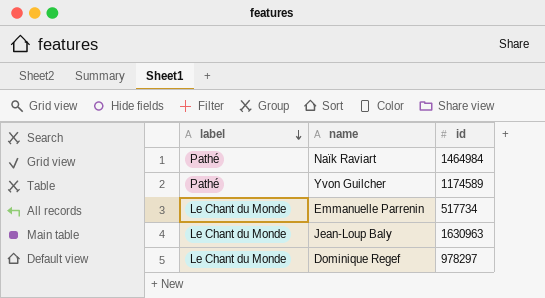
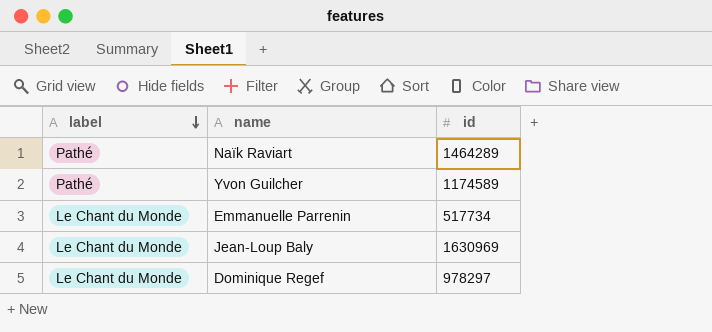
Naïk Raviart | id: 1464984 -> 1464289
Jean-Loup Baly | id: 1630963 -> 1630969

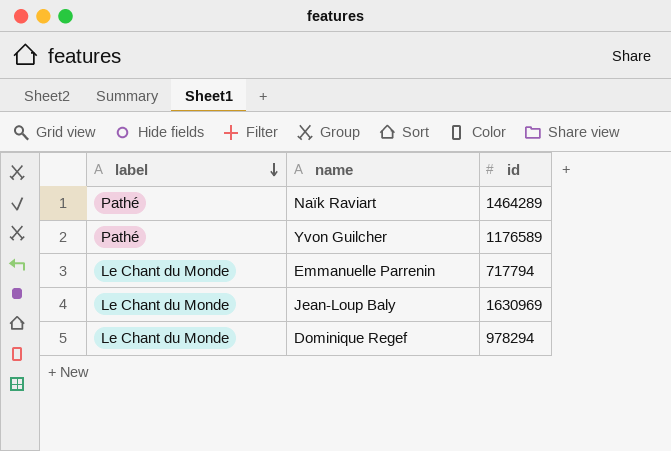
Yvon Guilcher | id: 1174589 -> 1176589
Emmanuelle Parrenin | id: 517734 -> 717794
Dominique Regef | id: 978297 -> 978294

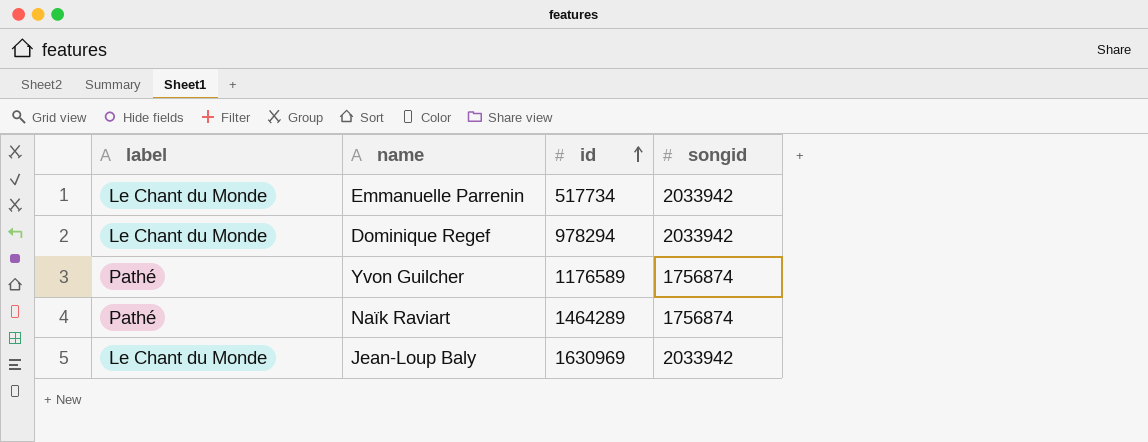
row order: label descending -> id ascending
column songid | position: none -> 4
Emmanuelle Parrenin | id: 717794 -> 517734

